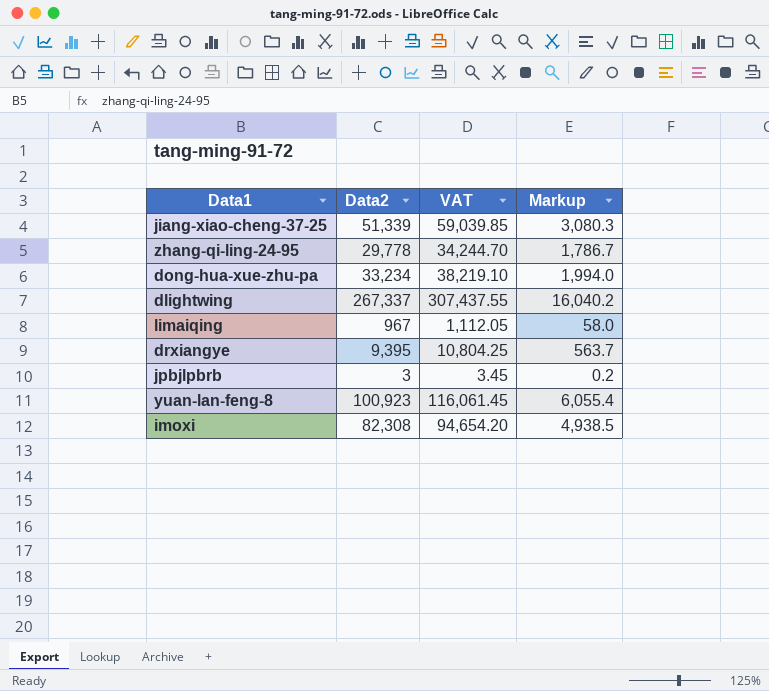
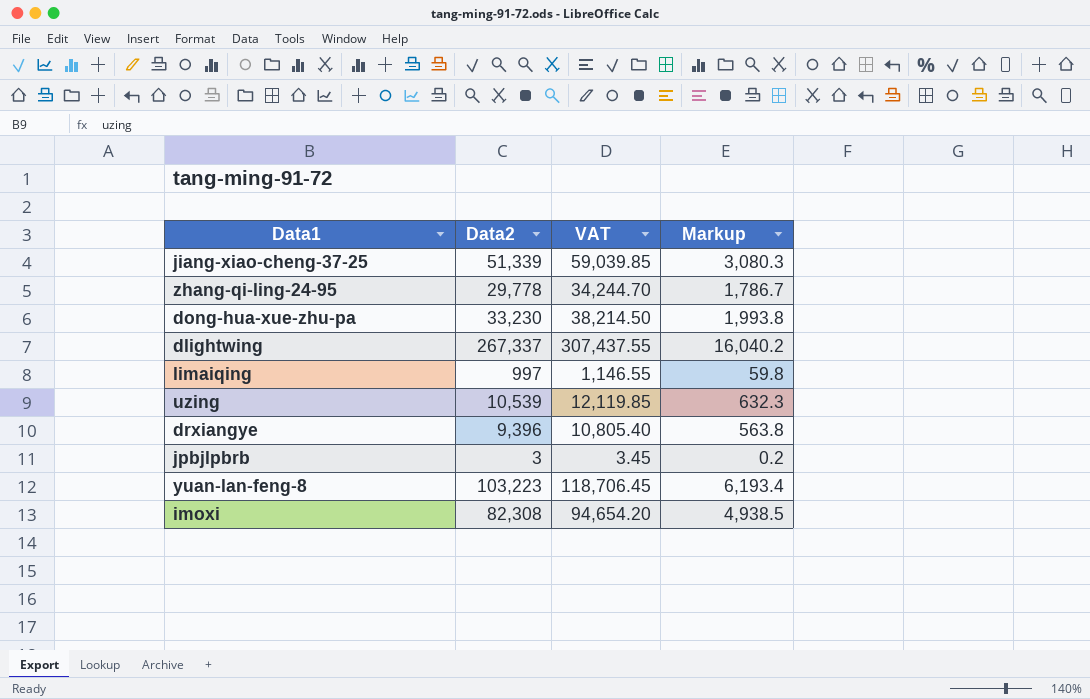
dong-hua-xue-zhu-pa | Data2: 33,234 -> 33,230
dong-hua-xue-zhu-pa | VAT: 38,219.10 -> 38,214.50
dong-hua-xue-zhu-pa | Markup: 1,994.0 -> 1,993.8
limaiqing | Data2: 967 -> 997
limaiqing | VAT: 1,112.05 -> 1,146.55
limaiqing | Markup: 58.0 -> 59.8
row uzing: none -> 10,539 | 12,119.85 | 632.3
drxiangye | Data2: 9,395 -> 9,396
drxiangye | VAT: 10,804.25 -> 10,805.40
drxiangye | Markup: 563.7 -> 563.8
yuan-lan-feng-8 | Data2: 100,923 -> 103,223
yuan-lan-feng-8 | VAT: 116,061.45 -> 118,706.45
yuan-lan-feng-8 | Markup: 6,055.4 -> 6,193.4

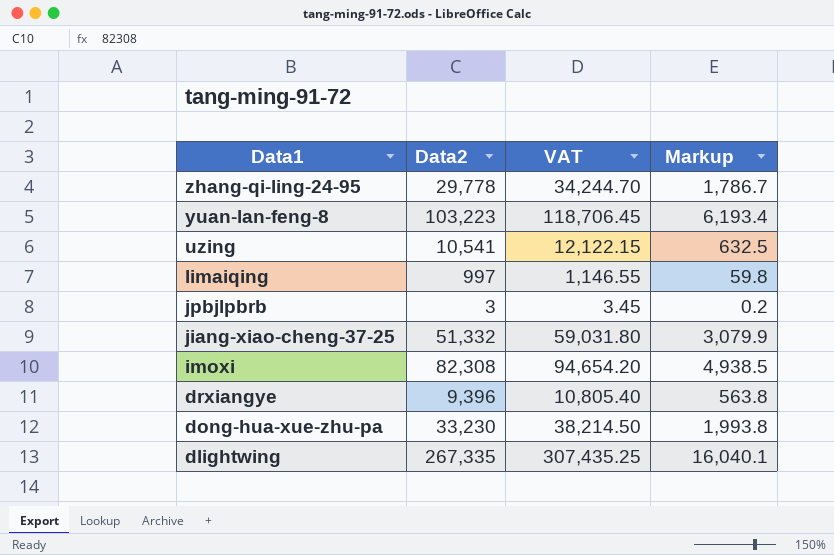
row order: none -> Data1 descending
uzing | Data2: 10,539 -> 10,541
uzing | VAT: 12,119.85 -> 12,122.15
uzing | Markup: 632.3 -> 632.5
jiang-xiao-cheng-37-25 | Data2: 51,339 -> 51,332
jiang-xiao-cheng-37-25 | VAT: 59,039.85 -> 59,031.80
jiang-xiao-cheng-37-25 | Markup: 3,080.3 -> 3,079.9
dlightwing | Data2: 267,337 -> 267,335
dlightwing | VAT: 307,437.55 -> 307,435.25
dlightwing | Markup: 16,040.2 -> 16,040.1

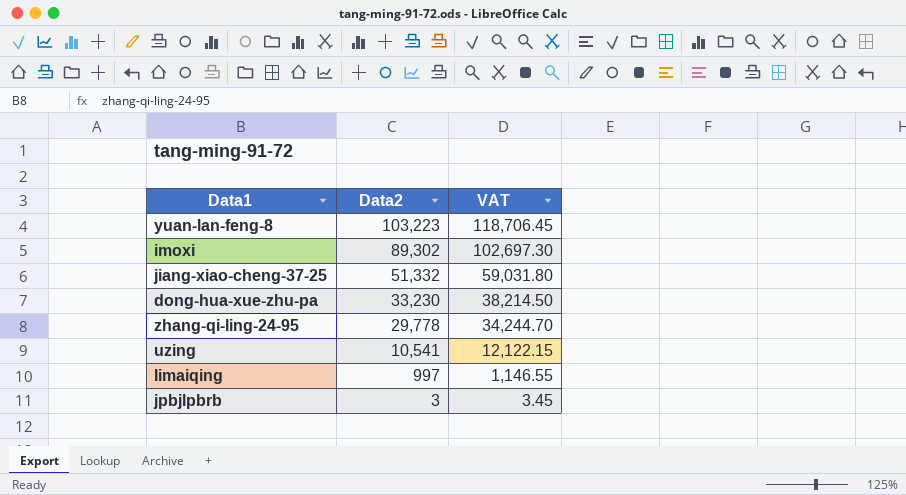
row order: Data1 descending -> Data2 descending
column Markup | formula: [Data2] * 0.06 -> none
row drxiangye: 9,396 | 10,805.40 | 563.8 -> none
row dlightwing: 267,335 | 307,435.25 | 16,040.1 -> none
imoxi | Data2: 82,308 -> 89,302
imoxi | VAT: 94,654.20 -> 102,697.30

